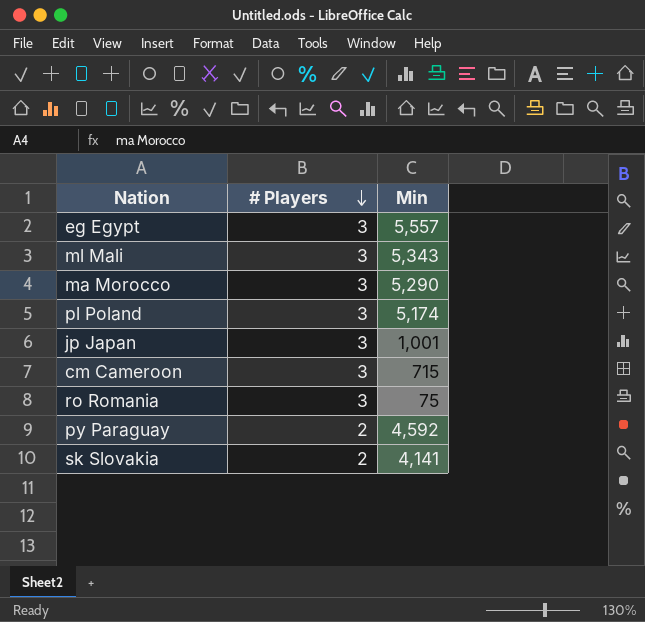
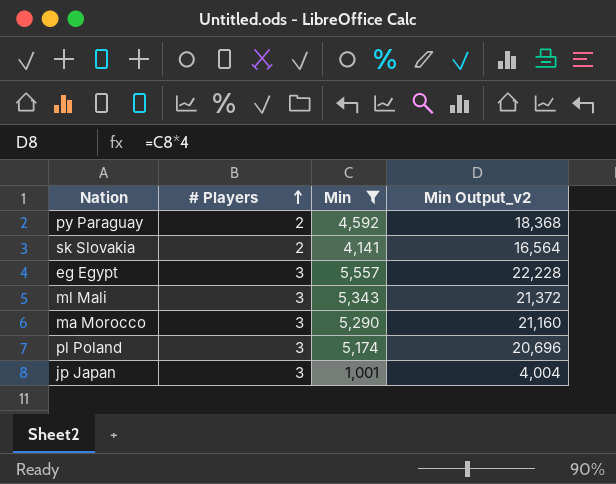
filter: none -> Min >= 1,001
row order: # Players descending -> # Players ascending
column Min Output_v2 | formula: none -> [Min] * 4

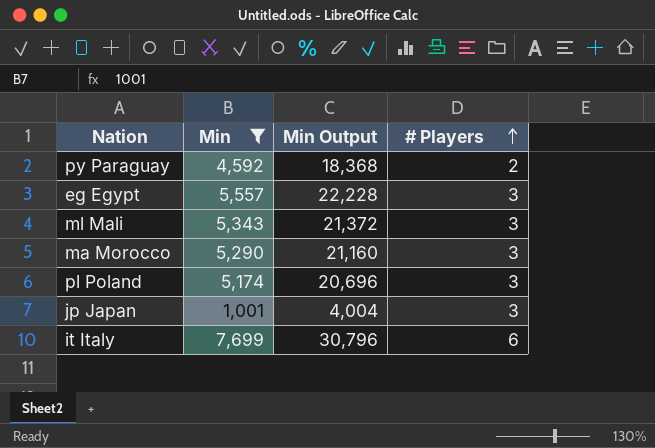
column name: Min Output_v2 -> Min Output
column # Players | position: 2 -> 4
row sk Slovakia: 2 | 4,141 | 16,564 -> none
row it Italy: none -> 7,699 | 30,796 | 6

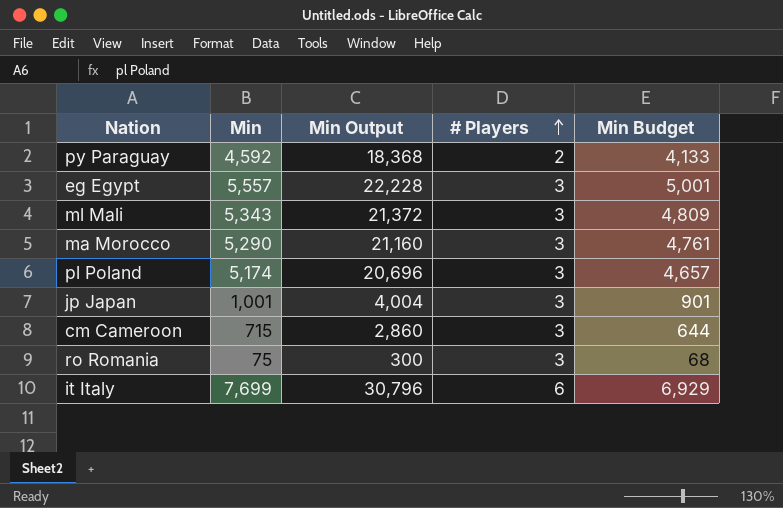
filter: Min >= 1,001 -> none
column Min Budget | formula: none -> [Min] * 0.9

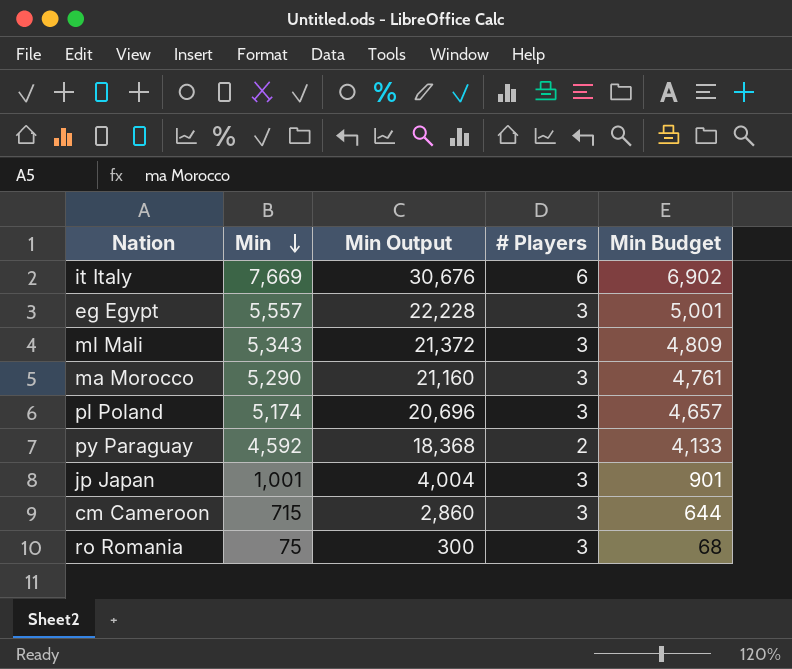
row order: # Players ascending -> Min descending
it Italy | Min: 7,699 -> 7,669
it Italy | Min Output: 30,796 -> 30,676
it Italy | Min Budget: 6,929 -> 6,902

